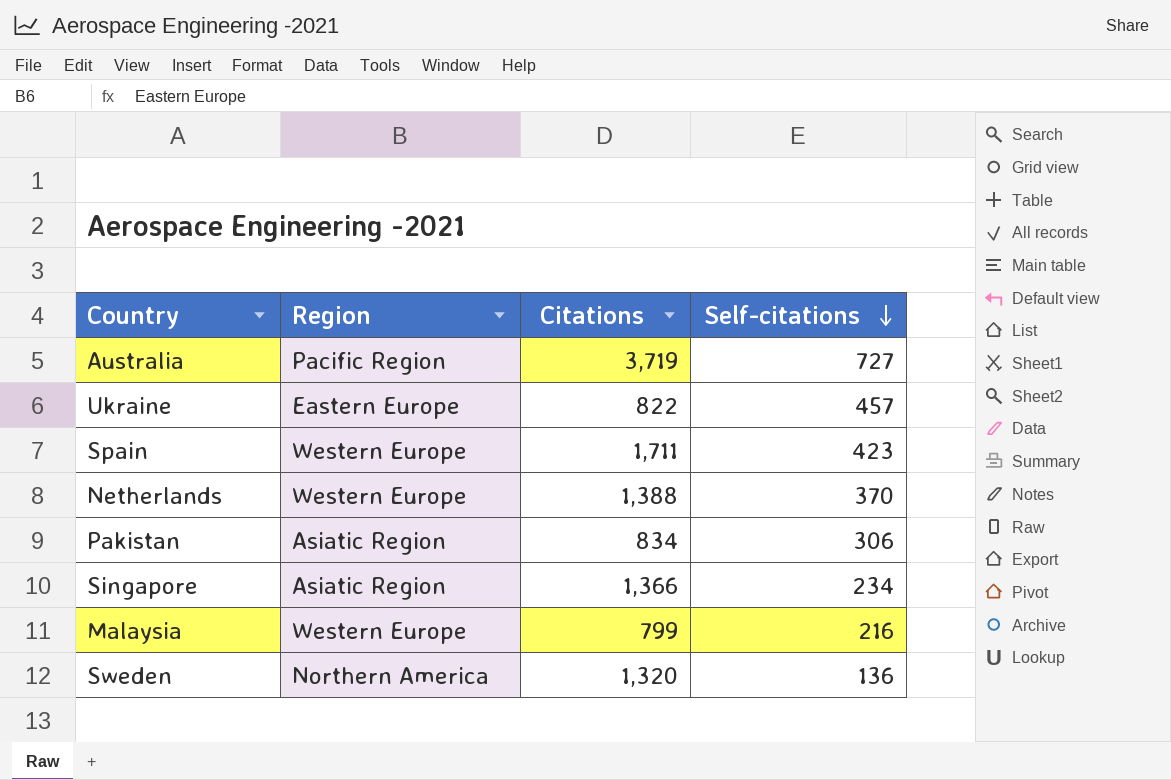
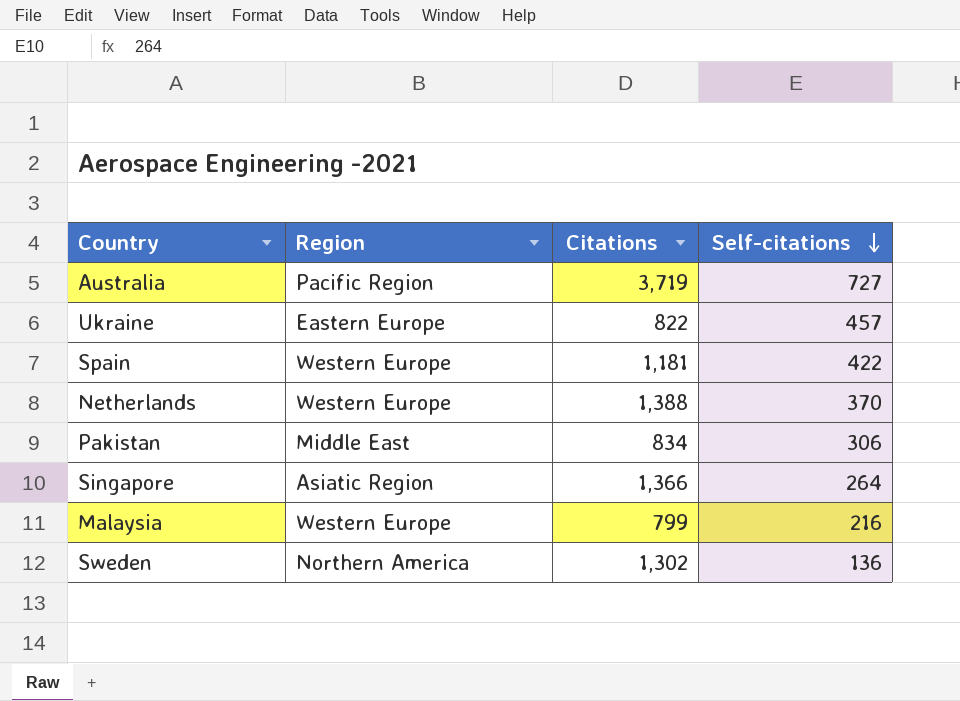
Spain | Citations: 1,711 -> 1,181
Spain | Self-citations: 423 -> 422
Pakistan | Region: Asiatic Region -> Middle East
Singapore | Self-citations: 234 -> 264
Sweden | Citations: 1,320 -> 1,302

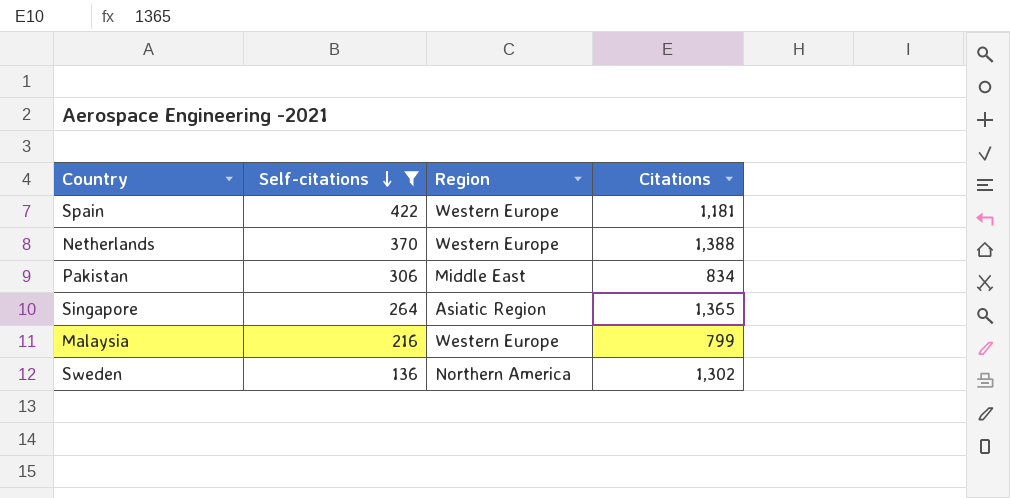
filter: none -> Self-citations <= 422
column Self-citations | position: 4 -> 2
Singapore | Citations: 1,366 -> 1,365

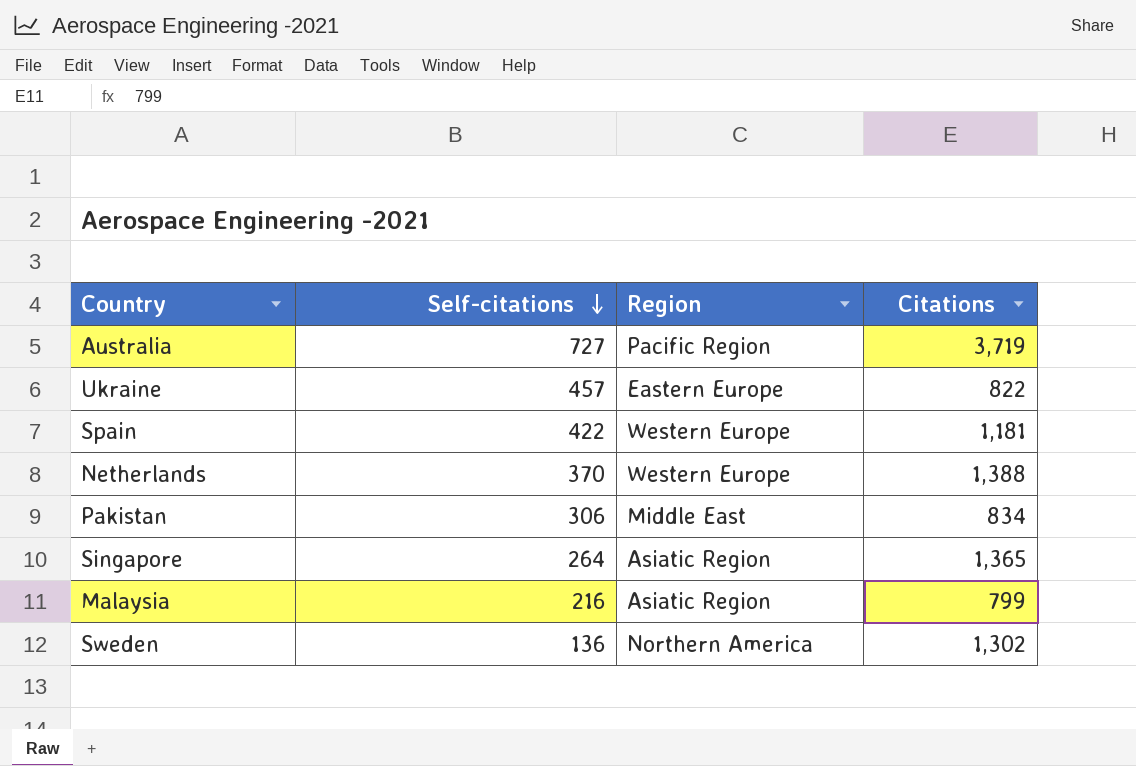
filter: Self-citations <= 422 -> none
Malaysia | Region: Western Europe -> Asiatic Region

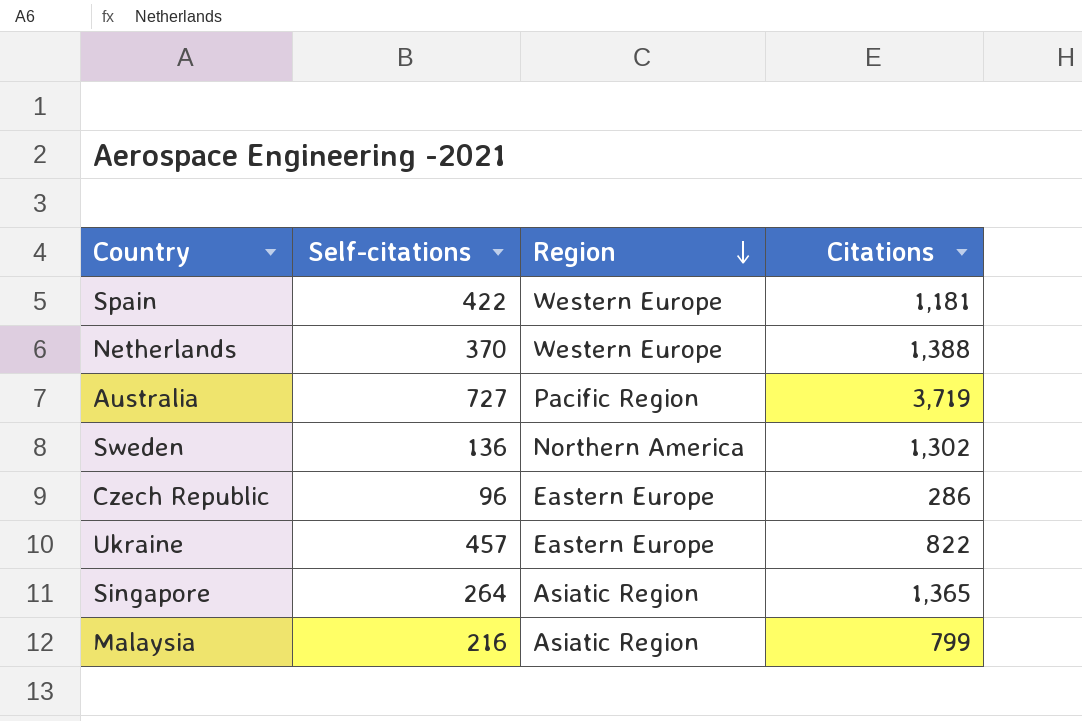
row order: Self-citations descending -> Region descending
row Pakistan: 306 | Middle East | 834 -> none
row Czech Republic: none -> 96 | Eastern Europe | 286

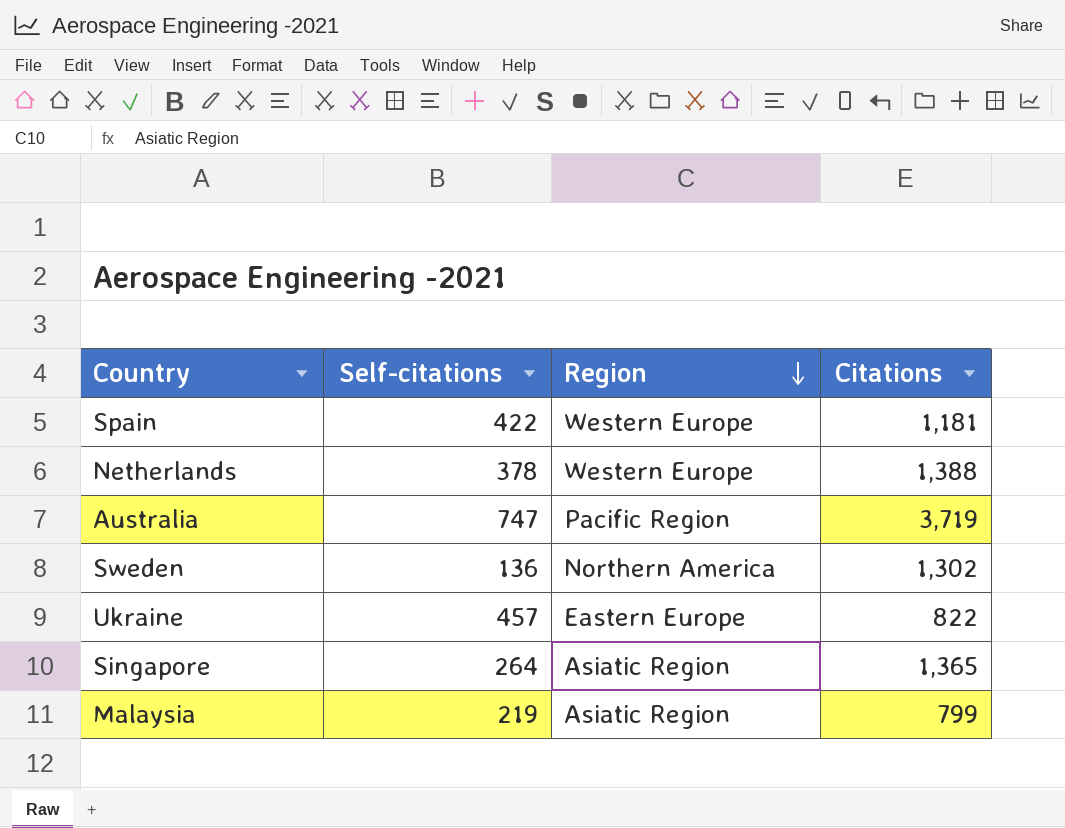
row Czech Republic: 96 | Eastern Europe | 286 -> none
Netherlands | Self-citations: 370 -> 378
Australia | Self-citations: 727 -> 747
Malaysia | Self-citations: 216 -> 219

